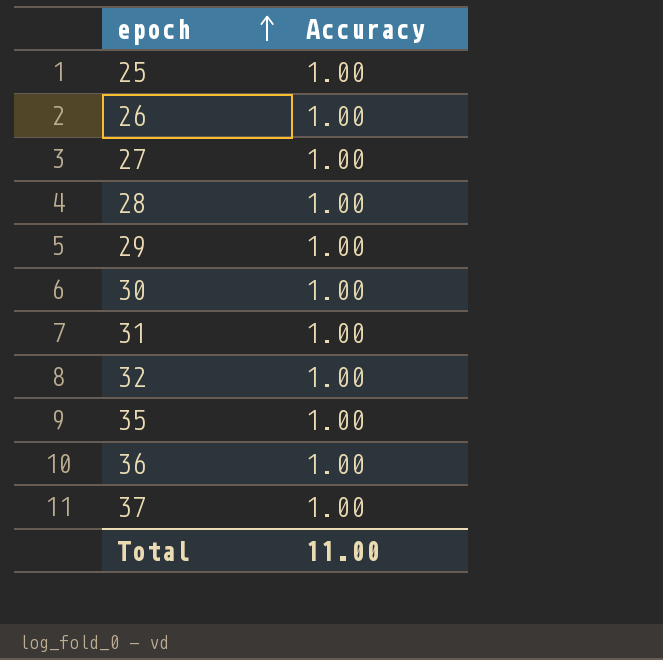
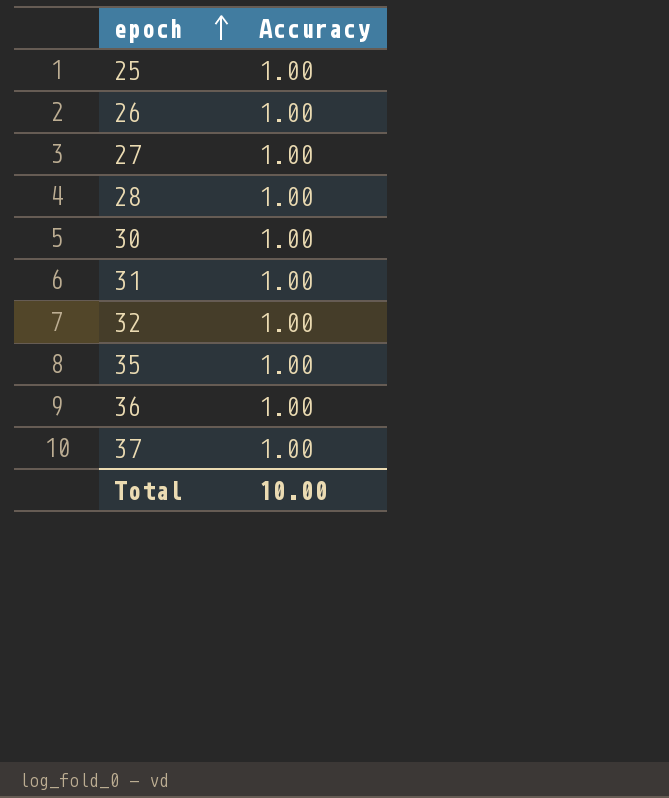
row 29: 1.00 -> none
Total | Accuracy: 11.00 -> 10.00

